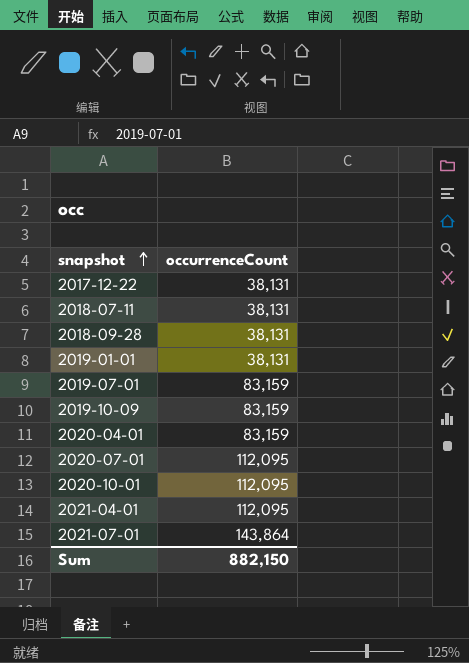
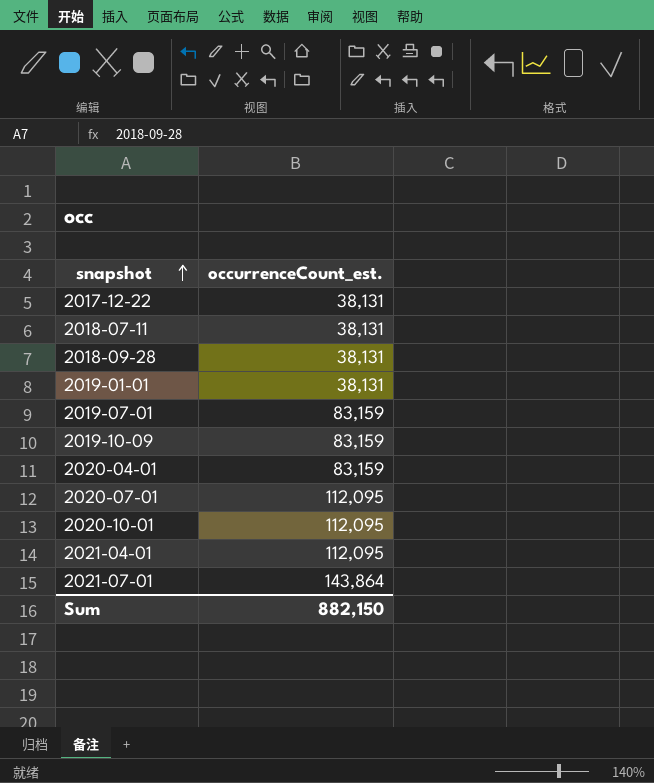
column name: occurrenceCount -> occurrenceCount_est.

